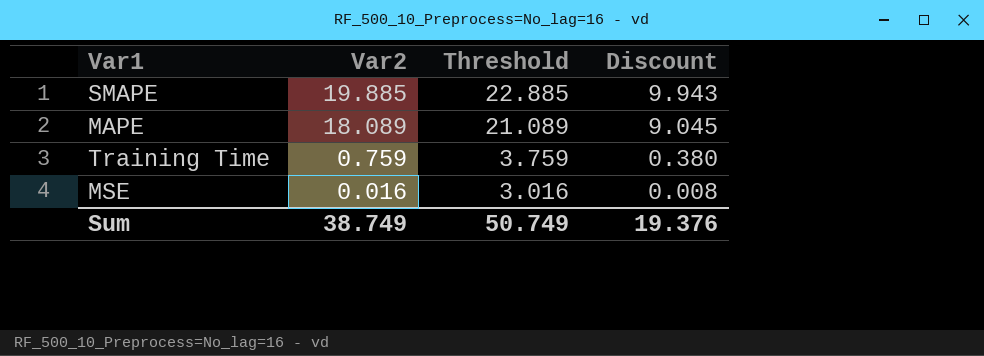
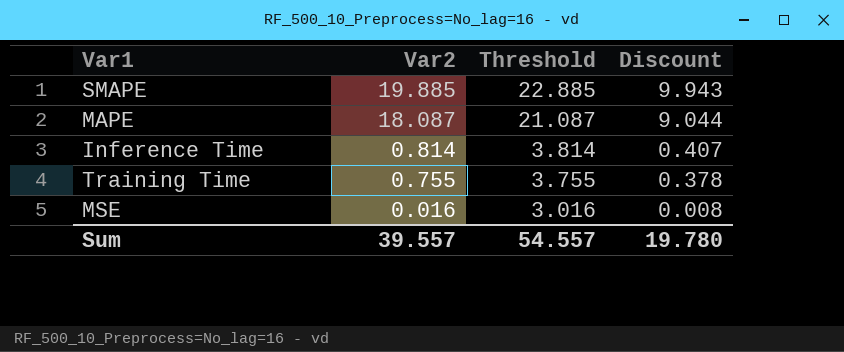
MAPE | Var2: 18.089 -> 18.087
MAPE | Threshold: 21.089 -> 21.087
MAPE | Discount: 9.045 -> 9.044
row Inference Time: none -> 0.814 | 3.814 | 0.407
Training Time | Var2: 0.759 -> 0.755
Training Time | Threshold: 3.759 -> 3.755
Training Time | Discount: 0.380 -> 0.378
Sum | Var2: 38.749 -> 39.557
Sum | Threshold: 50.749 -> 54.557
Sum | Discount: 19.376 -> 19.780

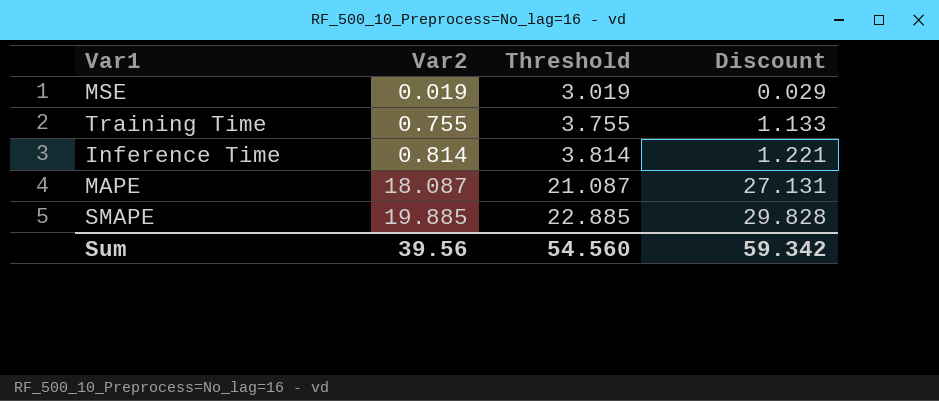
row order: Var2 descending -> Var2 ascending
column Discount | formula: [Var2] * 0.5 -> [Var2] * 1.5
MSE | Var2: 0.016 -> 0.019
MSE | Threshold: 3.016 -> 3.019
Sum | Var2: 39.557 -> 39.56
Sum | Threshold: 54.557 -> 54.560
Sum | Discount: 19.780 -> 59.342

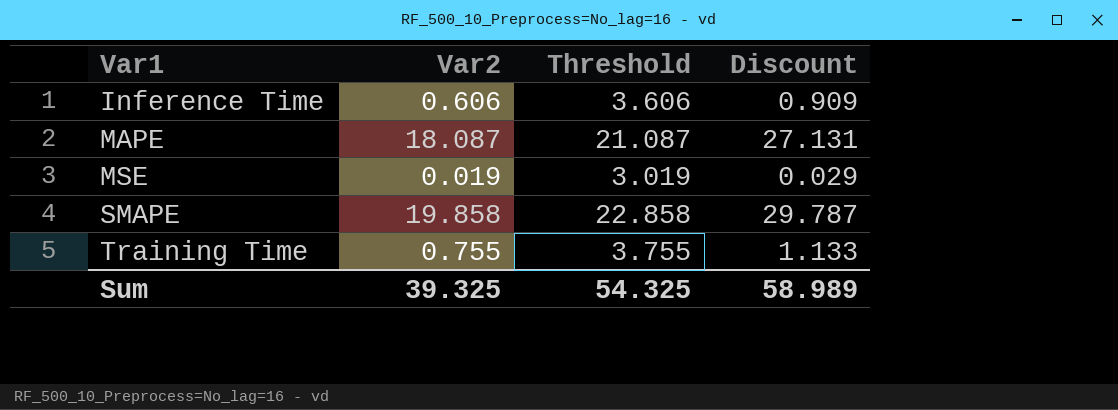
row order: Var2 ascending -> Var1 ascending
Inference Time | Var2: 0.814 -> 0.606
Inference Time | Threshold: 3.814 -> 3.606
Inference Time | Discount: 1.221 -> 0.909
SMAPE | Var2: 19.885 -> 19.858
SMAPE | Threshold: 22.885 -> 22.858
SMAPE | Discount: 29.828 -> 29.787
Sum | Var2: 39.56 -> 39.325
Sum | Threshold: 54.560 -> 54.325
Sum | Discount: 59.342 -> 58.989

